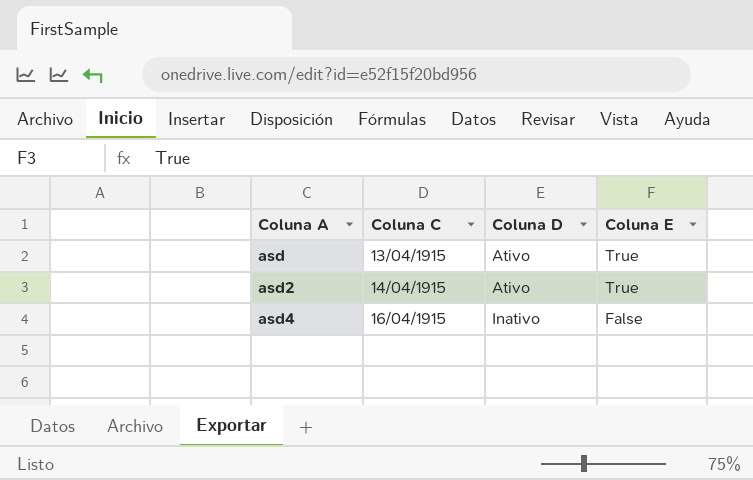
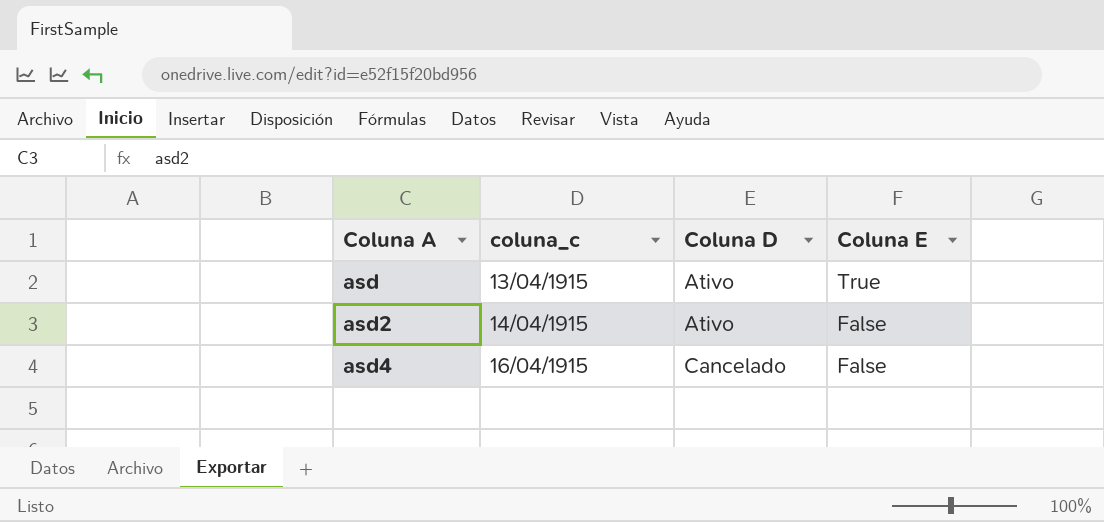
column name: Coluna C -> coluna_c
asd2 | Coluna E: True -> False
asd4 | Coluna D: Inativo -> Cancelado

